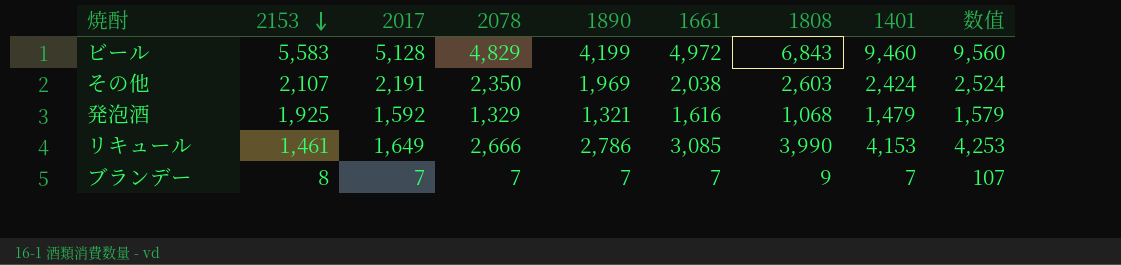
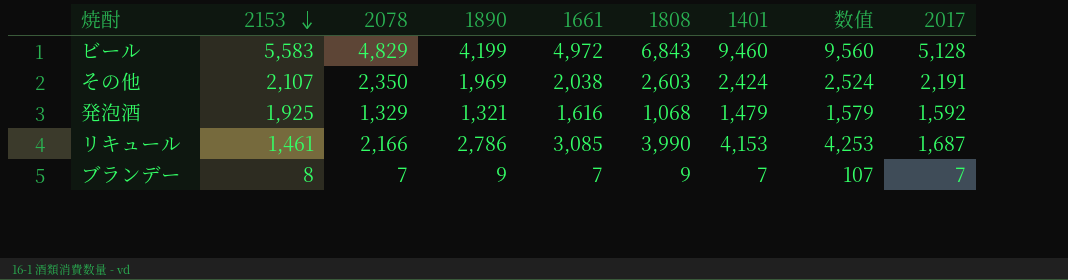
column 2017 | position: 3 -> 9
リキュール | 2078: 2,666 -> 2,166
リキュール | 2017: 1,649 -> 1,687
ブランデー | 1890: 7 -> 9

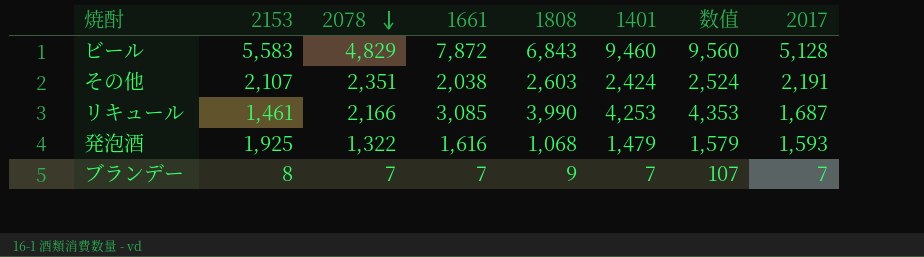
row order: 2153 descending -> 2078 descending
column 1890 | position: 4 -> none
ビール | 1661: 4,972 -> 7,872
その他 | 2078: 2,350 -> 2,351
リキュール | 1401: 4,153 -> 4,253
リキュール | 数值: 4,253 -> 4,353
発泡酒 | 2078: 1,329 -> 1,322
発泡酒 | 2017: 1,592 -> 1,593

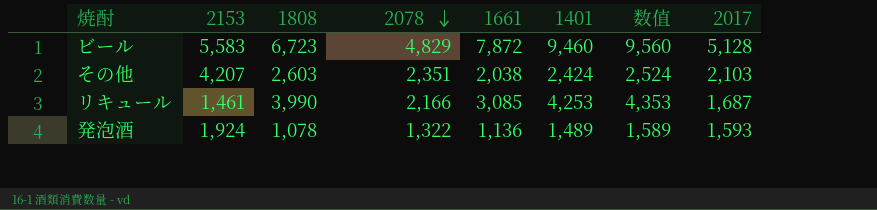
column 1808 | position: 5 -> 3
row ブランデー: 8 | 7 | 7 | 9 | 7 | 107 | 7 -> none
ビール | 1808: 6,843 -> 6,723
その他 | 2153: 2,107 -> 4,207
その他 | 2017: 2,191 -> 2,103
発泡酒 | 2153: 1,925 -> 1,924
発泡酒 | 1808: 1,068 -> 1,078
発泡酒 | 1661: 1,616 -> 1,136
発泡酒 | 1401: 1,479 -> 1,489
発泡酒 | 数值: 1,579 -> 1,589

